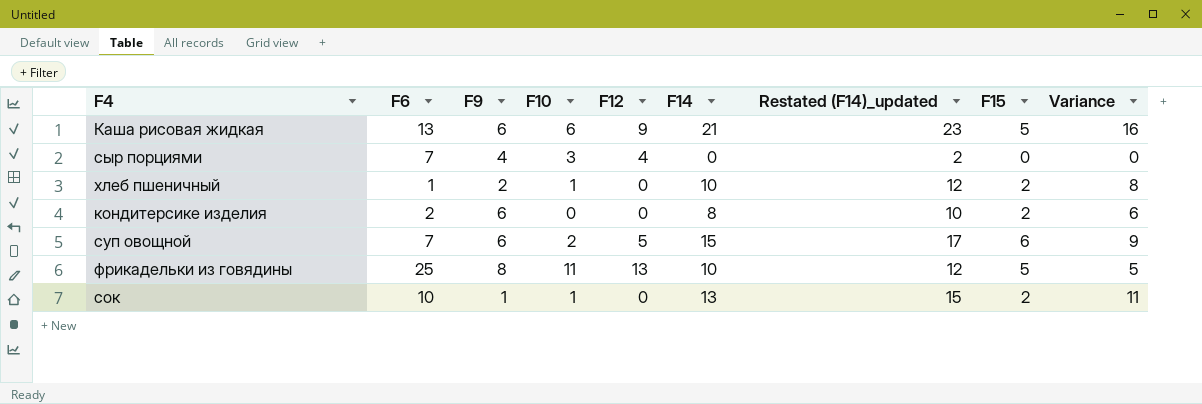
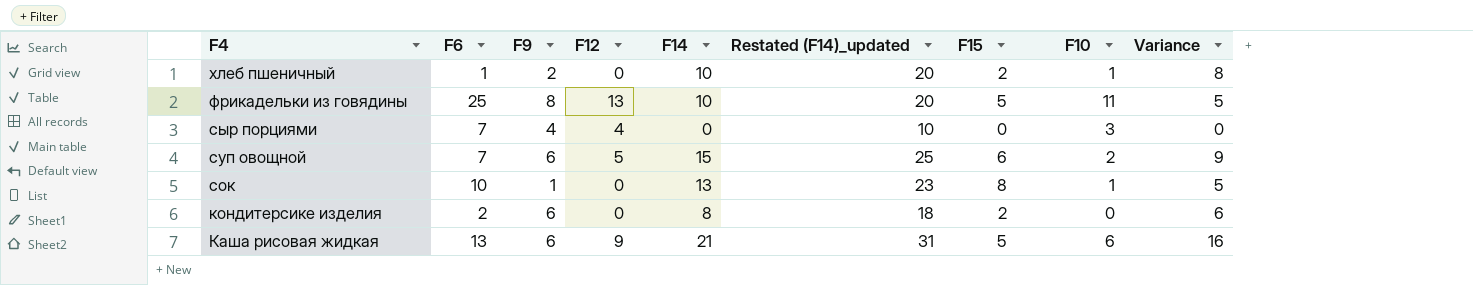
row order: none -> F4 descending
column Restated (F14)_updated | formula: [F14] + 2 -> [F14] + 10
column F10 | position: 4 -> 8
сок | F15: 2 -> 8
сок | Variance: 11 -> 5

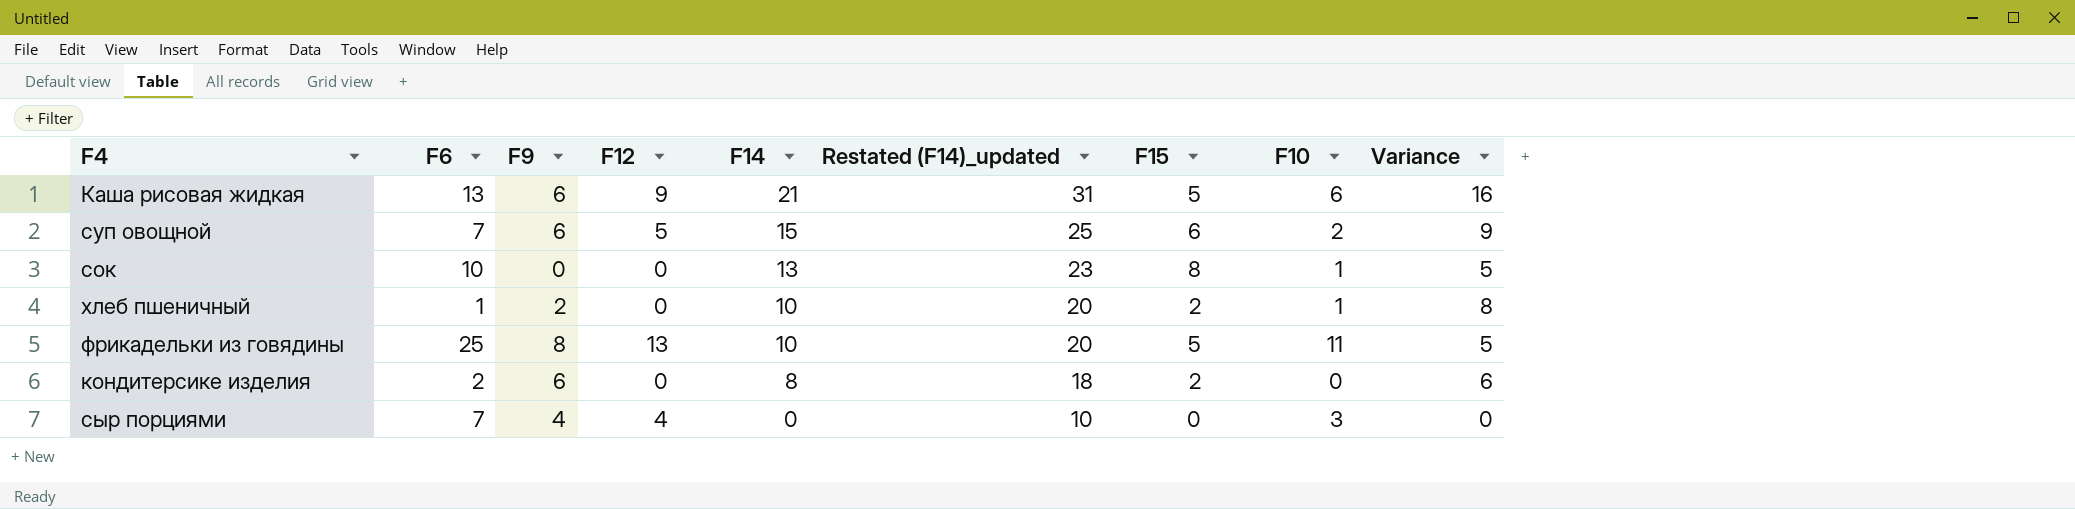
row order: F4 descending -> F14 descending
сок | F9: 1 -> 0

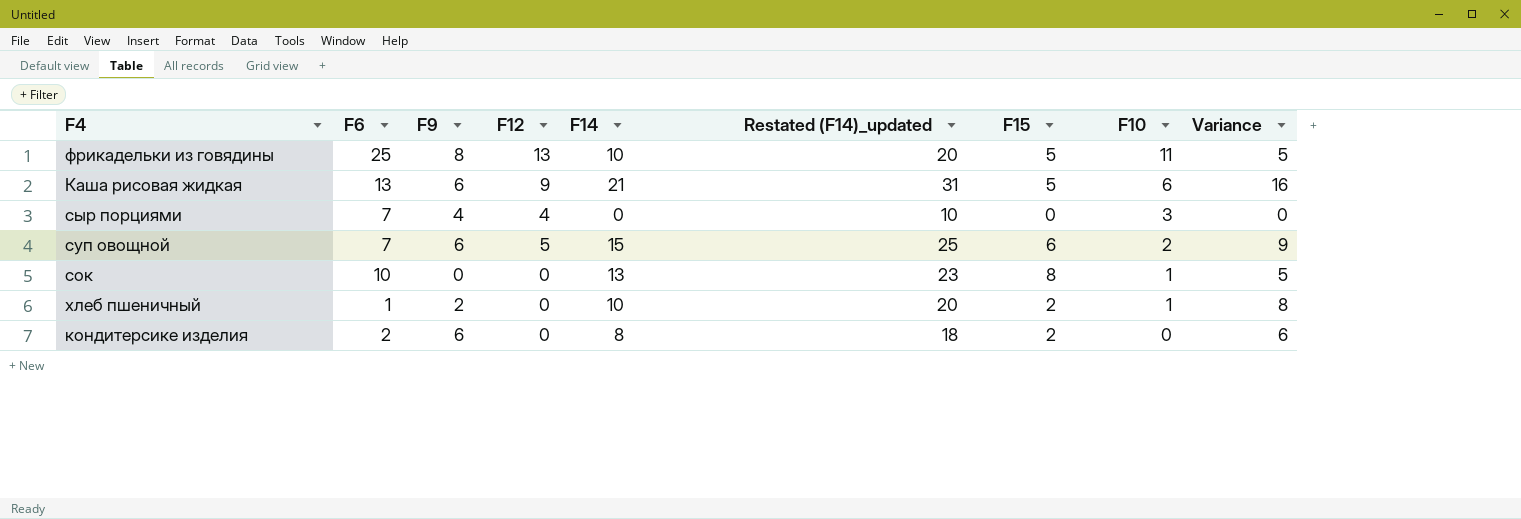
row order: F14 descending -> F10 descending

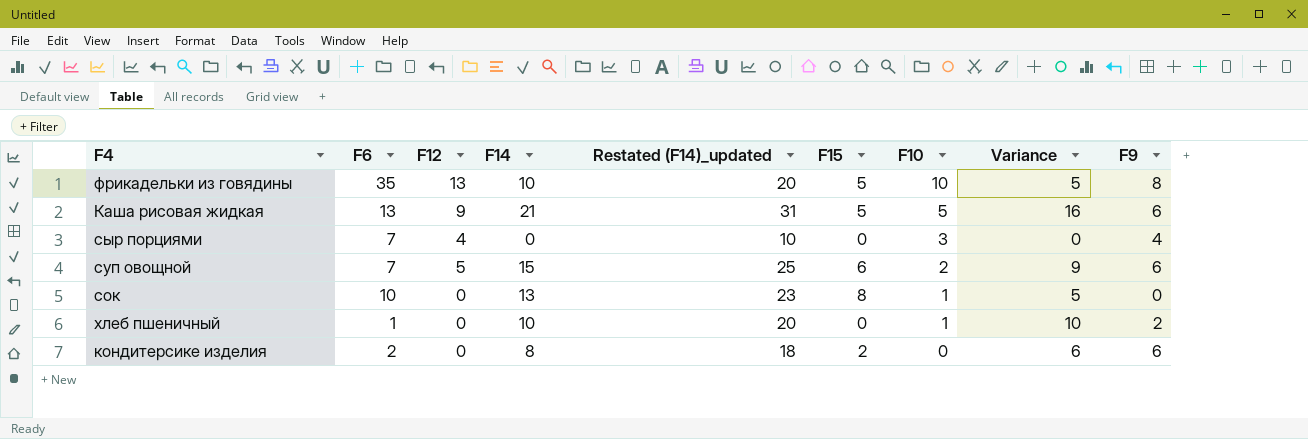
column F9 | position: 3 -> 9
фрикадельки из говядины | F6: 25 -> 35
фрикадельки из говядины | F10: 11 -> 10
Каша рисовая жидкая | F10: 6 -> 5
хлеб пшеничный | F15: 2 -> 0
хлеб пшеничный | Variance: 8 -> 10

